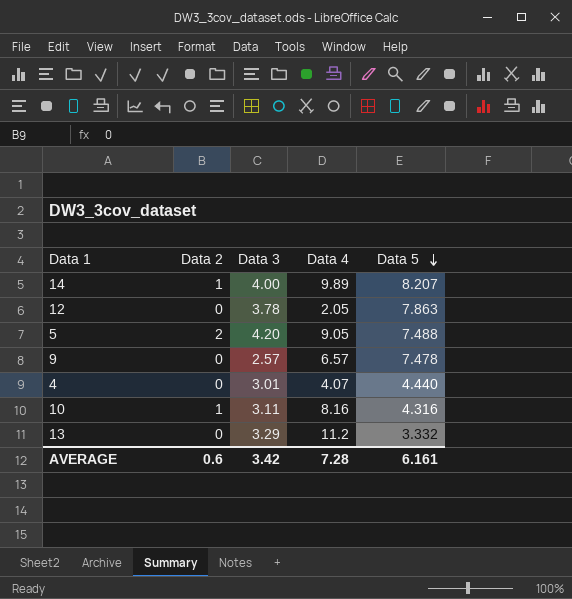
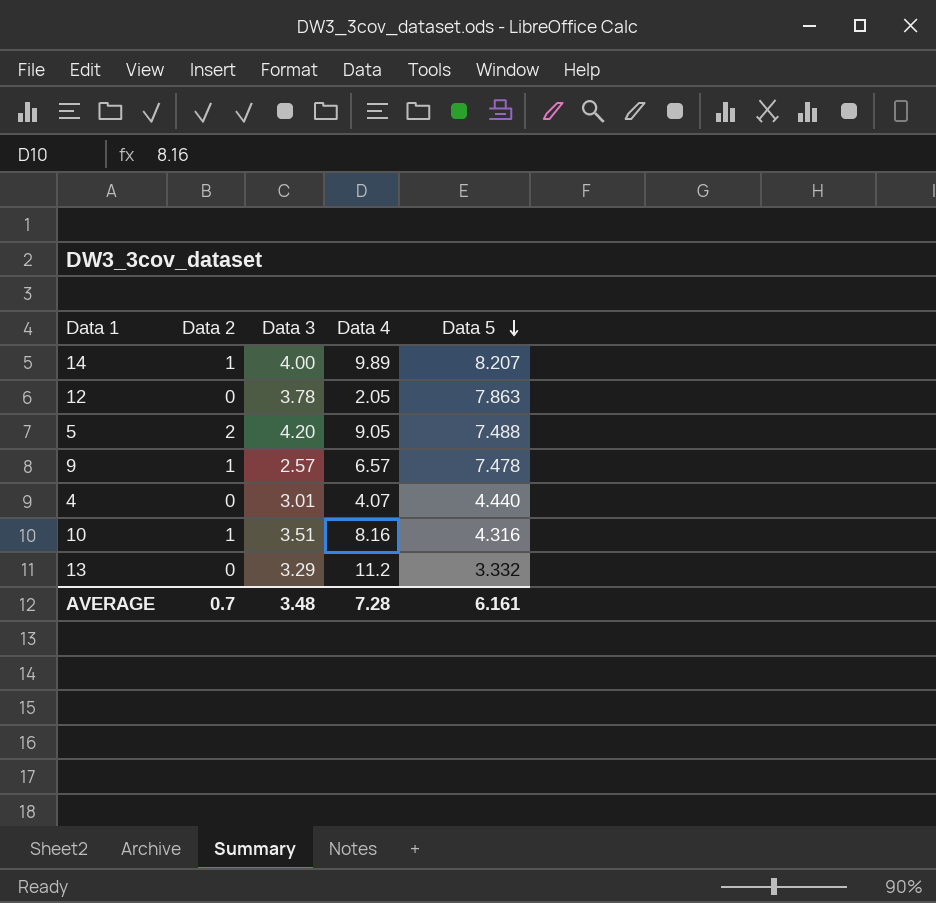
9 | Data 2: 0 -> 1
10 | Data 3: 3.11 -> 3.51
AVERAGE | Data 2: 0.6 -> 0.7
AVERAGE | Data 3: 3.42 -> 3.48

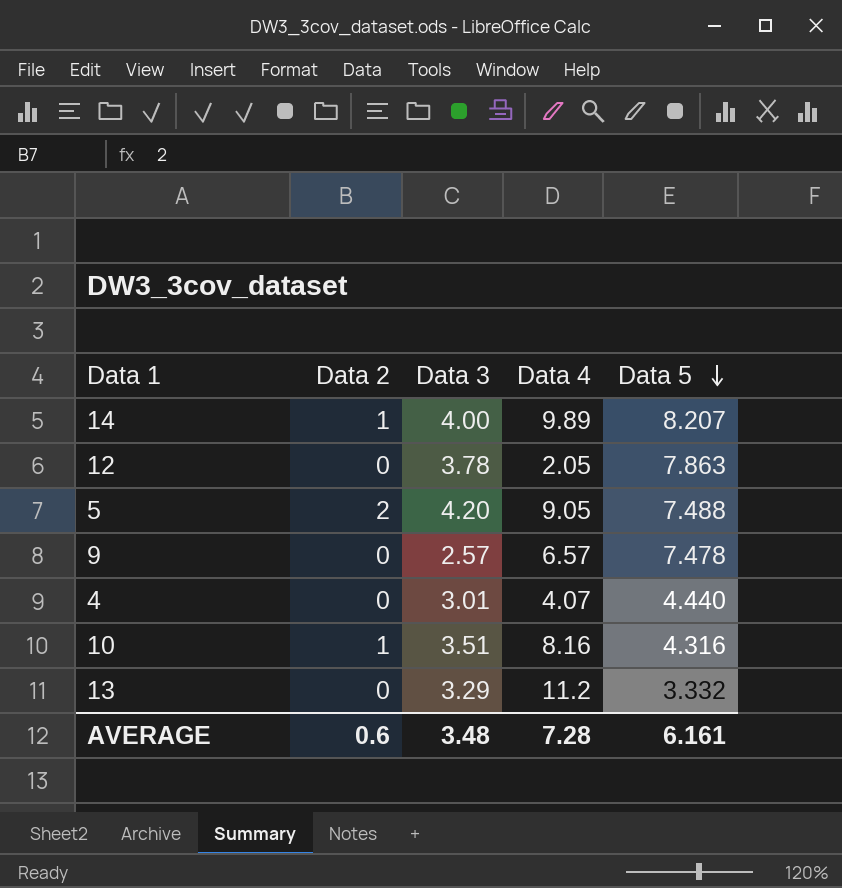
9 | Data 2: 1 -> 0
AVERAGE | Data 2: 0.7 -> 0.6

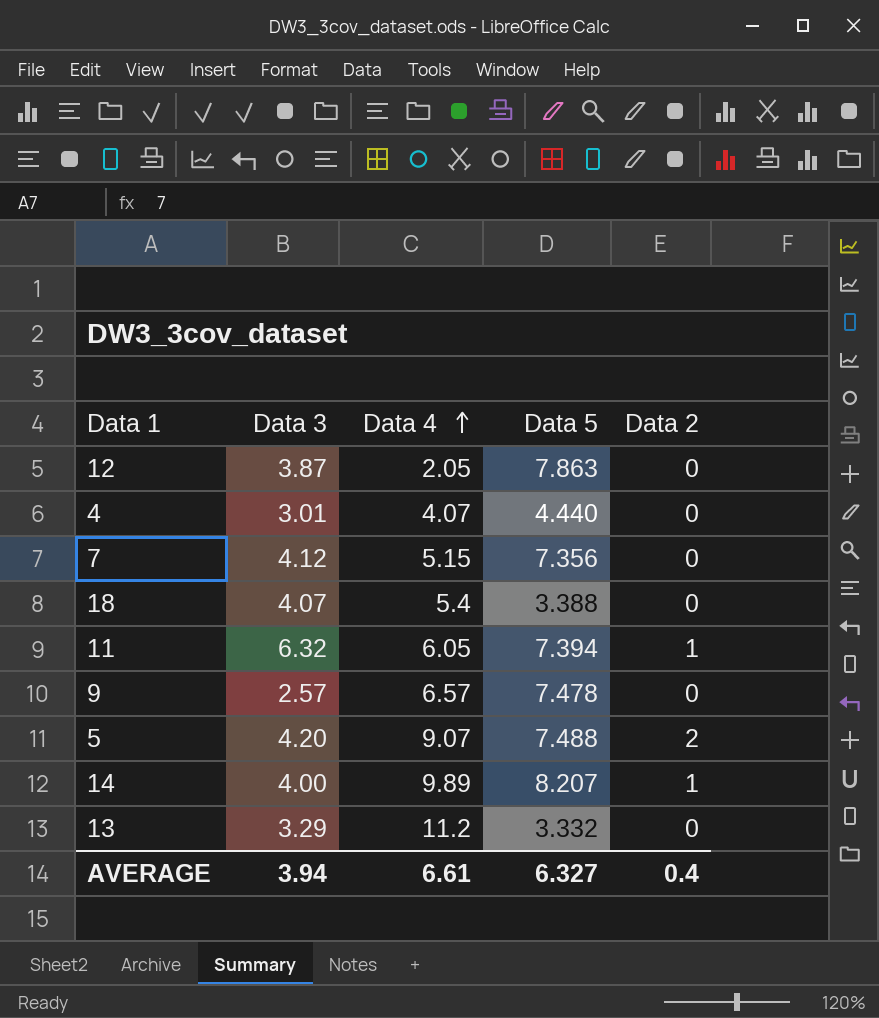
row order: Data 5 descending -> Data 4 ascending
column Data 2 | position: 2 -> 5
row 10: 1 | 3.51 | 8.16 | 4.316 -> none
12 | Data 3: 3.78 -> 3.87
row 7: none -> 4.12 | 5.15 | 7.356 | 0
row 18: none -> 4.07 | 5.4 | 3.388 | 0
row 11: none -> 6.32 | 6.05 | 7.394 | 1
5 | Data 4: 9.05 -> 9.07
AVERAGE | Data 3: 3.48 -> 3.94
AVERAGE | Data 4: 7.28 -> 6.61
AVERAGE | Data 5: 6.161 -> 6.327
AVERAGE | Data 2: 0.6 -> 0.4

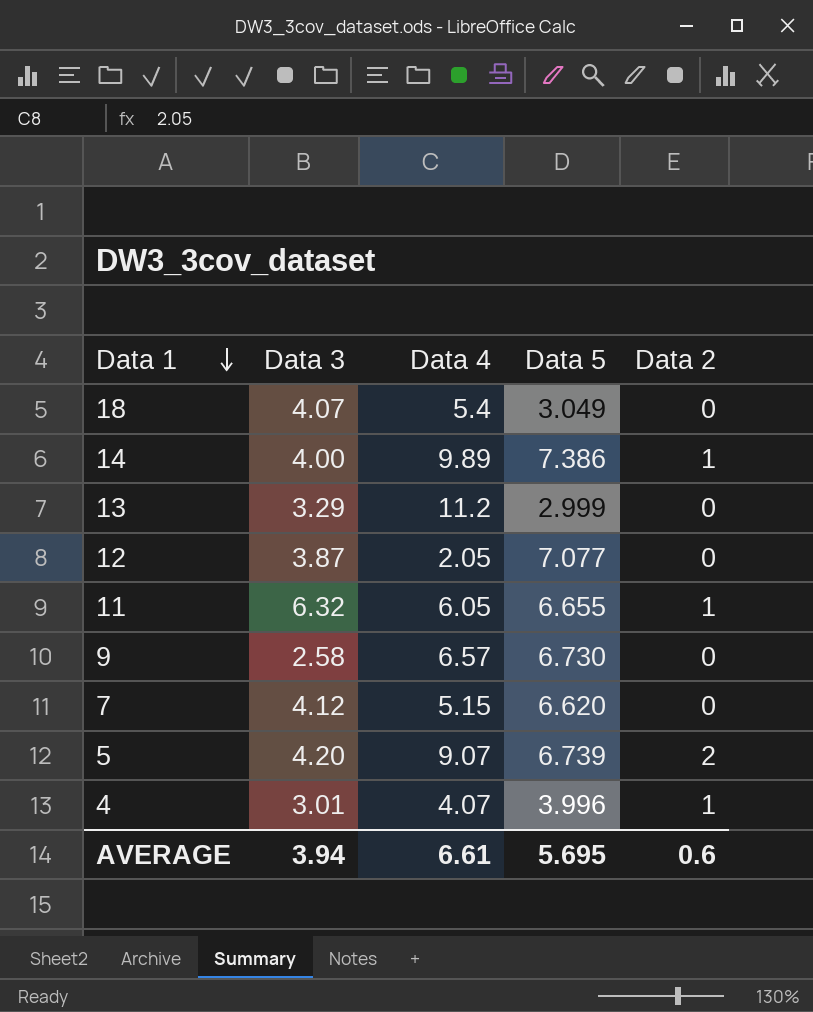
row order: Data 4 ascending -> Data 1 descending
18 | Data 5: 3.388 -> 3.049
14 | Data 5: 8.207 -> 7.386
13 | Data 5: 3.332 -> 2.999
12 | Data 5: 7.863 -> 7.077
11 | Data 5: 7.394 -> 6.655
9 | Data 3: 2.57 -> 2.58
9 | Data 5: 7.478 -> 6.730
7 | Data 5: 7.356 -> 6.620
5 | Data 5: 7.488 -> 6.739
4 | Data 5: 4.440 -> 3.996
4 | Data 2: 0 -> 1
AVERAGE | Data 5: 6.327 -> 5.695
AVERAGE | Data 2: 0.4 -> 0.6

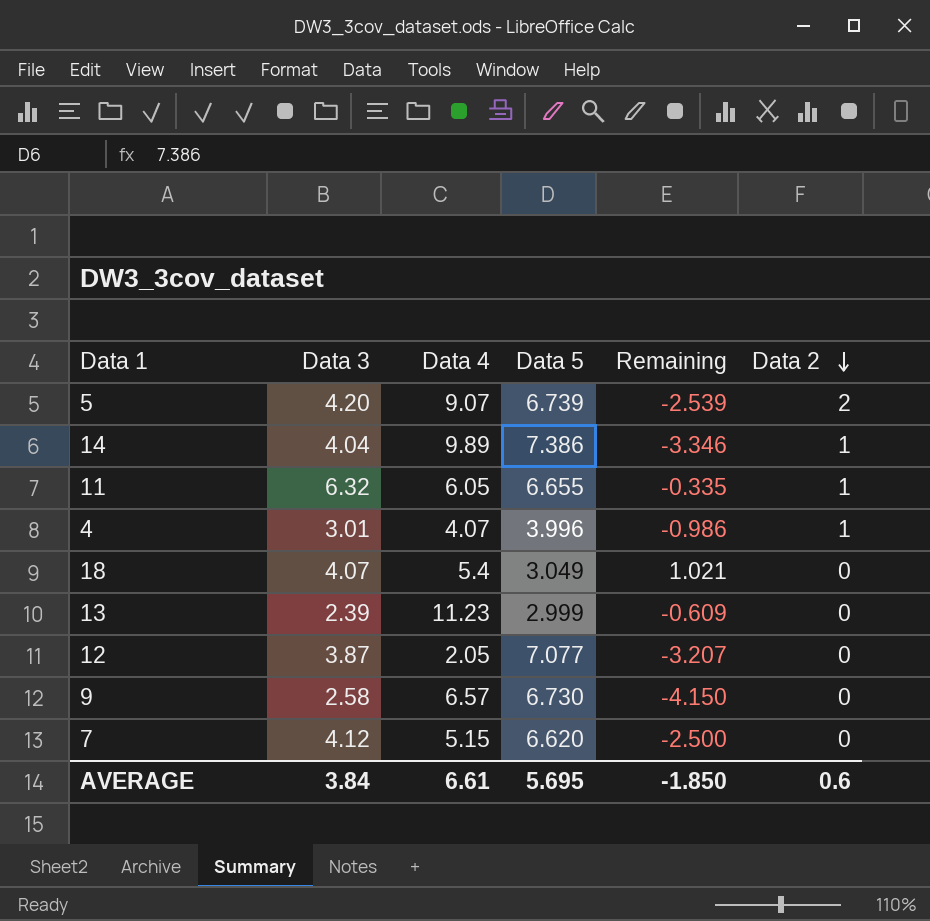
row order: Data 1 descending -> Data 2 descending
column Remaining | formula: none -> [Data 3] - [Data 5]
14 | Data 3: 4.00 -> 4.04
13 | Data 3: 3.29 -> 2.39
13 | Data 4: 11.2 -> 11.23
AVERAGE | Data 3: 3.94 -> 3.84

